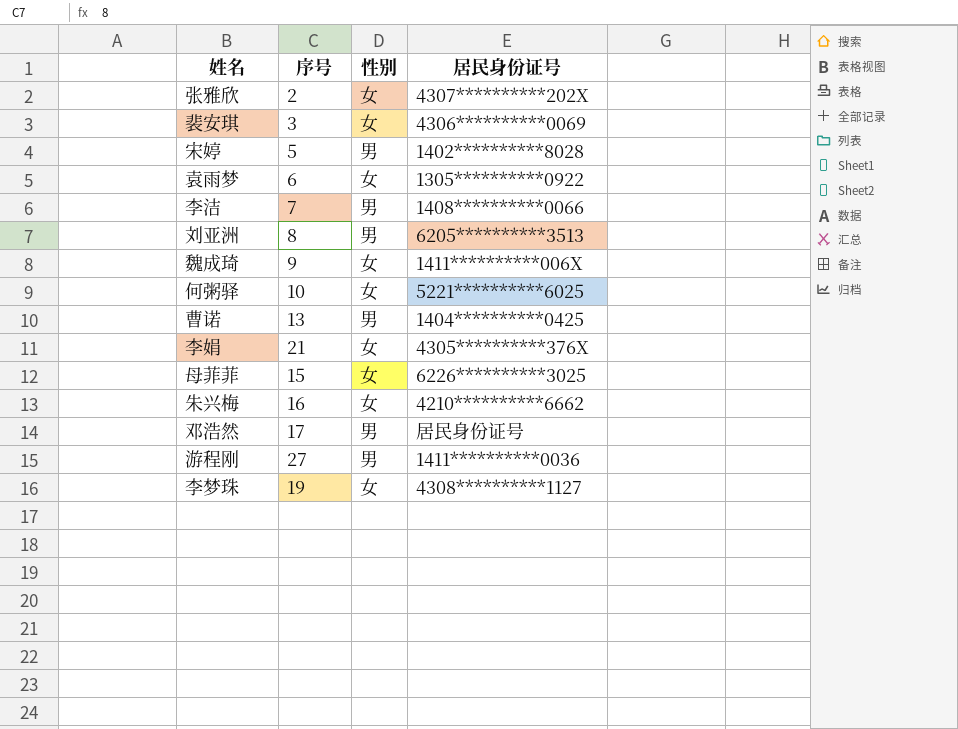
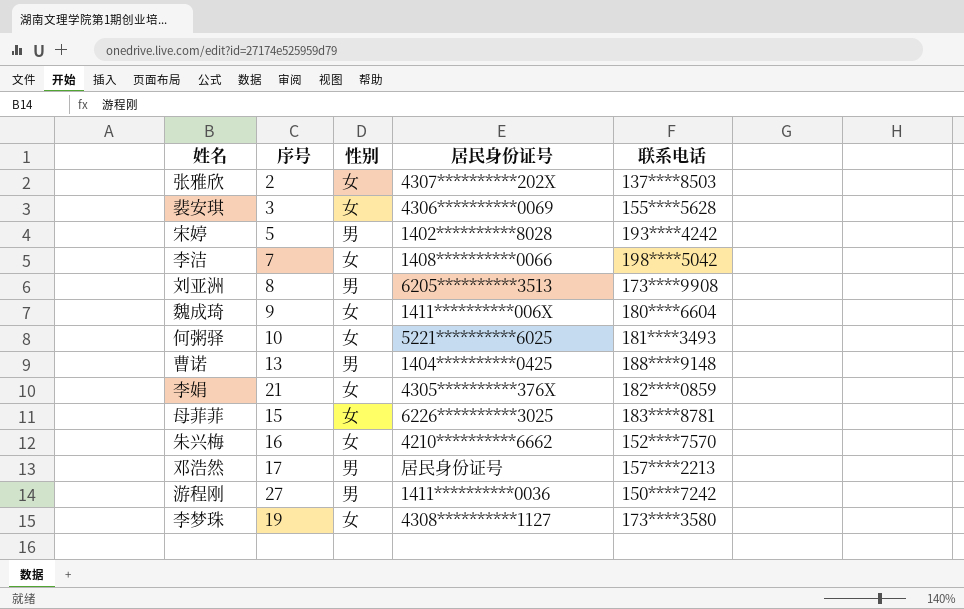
column 联系电话 | position: none -> 5
row 袁雨梦: 6 | 女 | 1305**********0922 -> none
李洁 | 性别: 男 -> 女

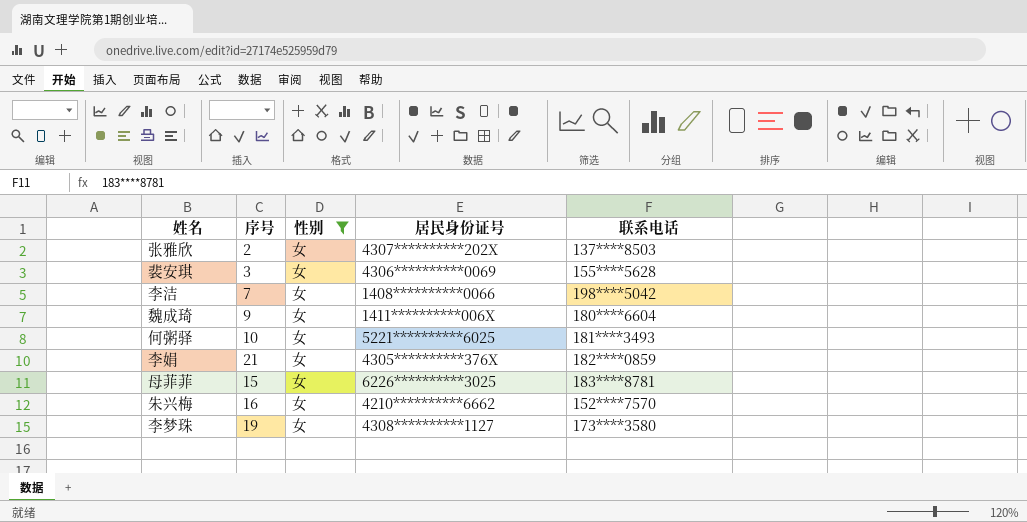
filter: none -> 性别 = 女

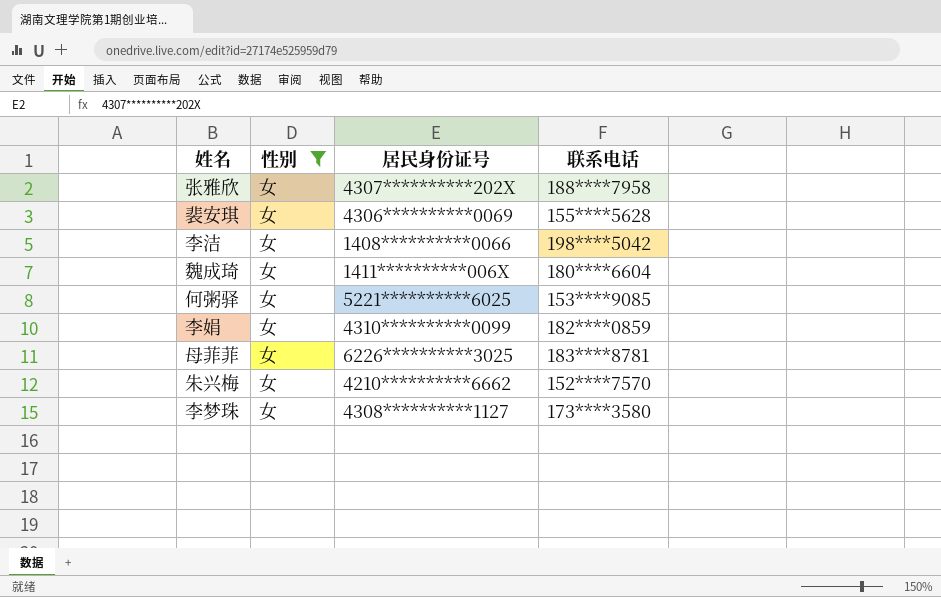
column 序号 | position: 2 -> none
张雅欣 | 联系电话: 137****8503 -> 188****7958
何粥驿 | 联系电话: 181****3493 -> 153****9085
李娟 | 居民身份证号: 4305**********376X -> 4310**********0099

